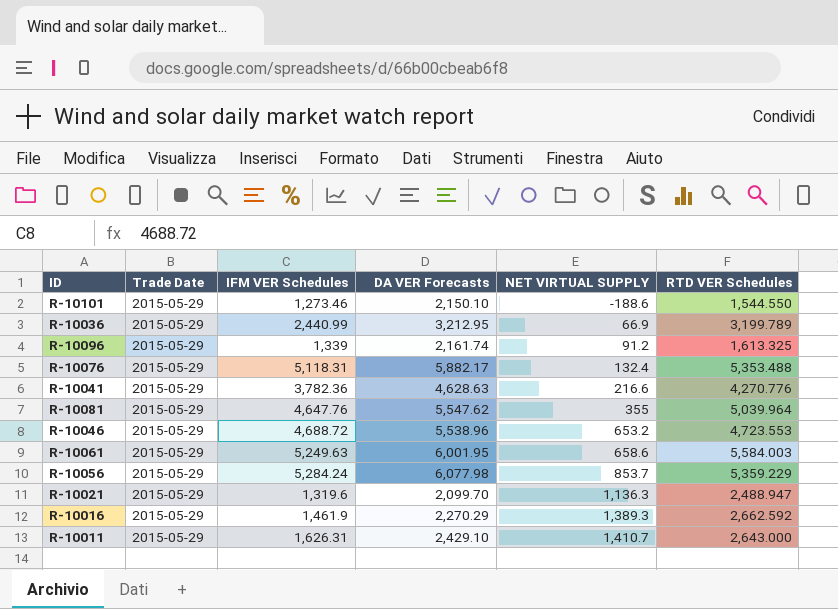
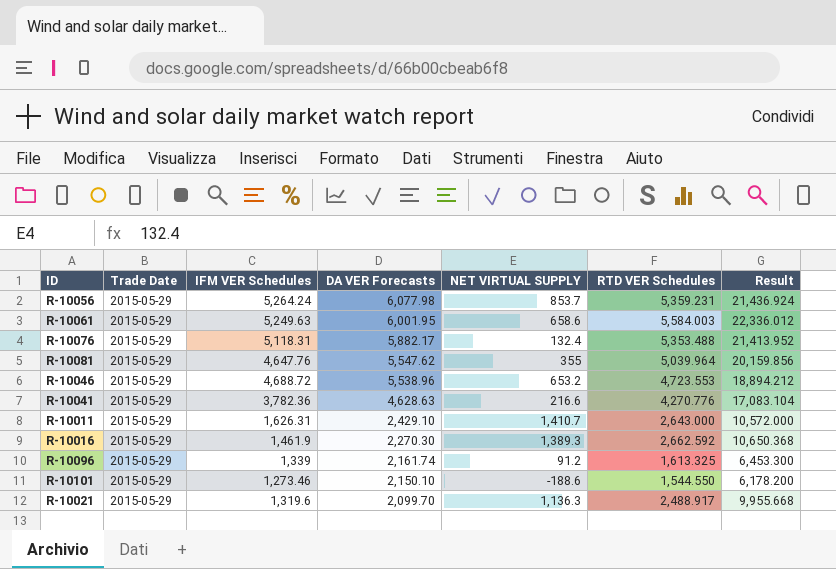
row order: NET VIRTUAL SUPPLY ascending -> DA VER Forecasts descending
column Result | formula: none -> [RTD VER Schedules] * 4
row R-10036: 2015-05-29 | 2,440.99 | 3,212.95 | 66.9 | 3,199.789 -> none
R-10056 | IFM VER Schedules: 5,284.24 -> 5,264.24
R-10056 | RTD VER Schedules: 5,359.229 -> 5,359.231
R-10016 | DA VER Forecasts: 2,270.29 -> 2,270.30
R-10021 | RTD VER Schedules: 2,488.947 -> 2,488.917

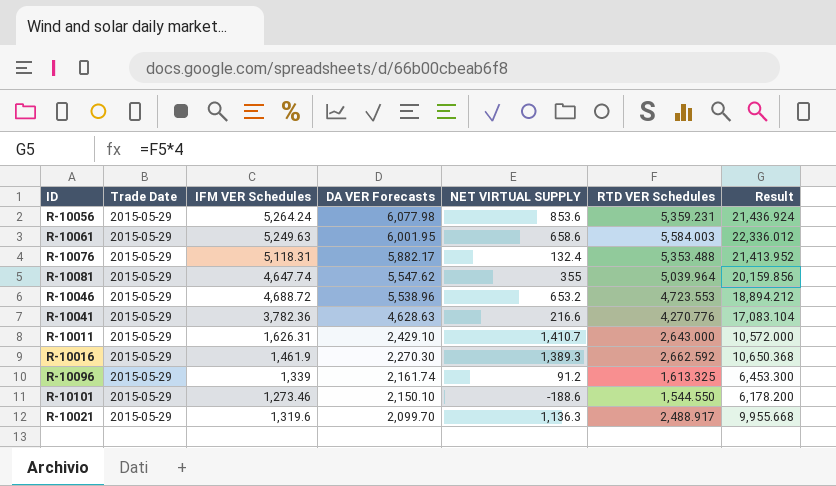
R-10056 | NET VIRTUAL SUPPLY: 853.7 -> 853.6
R-10081 | IFM VER Schedules: 4,647.76 -> 4,647.74

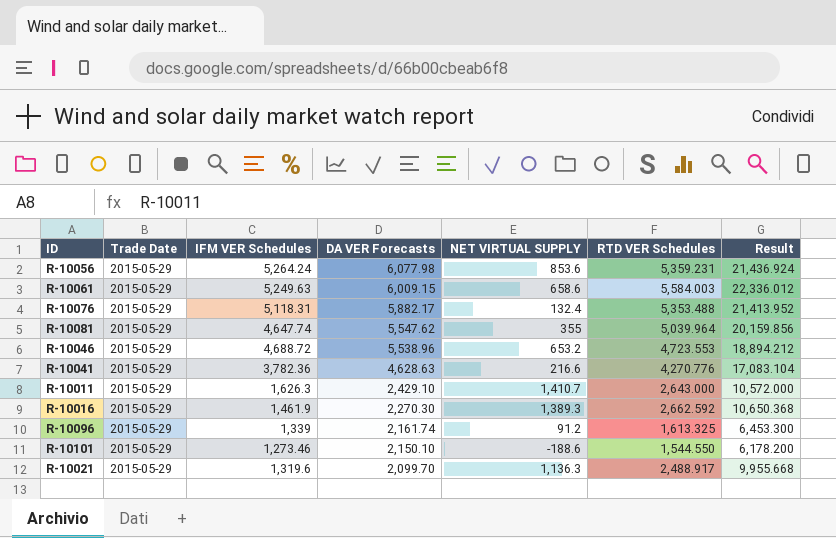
R-10061 | DA VER Forecasts: 6,001.95 -> 6,009.15
R-10011 | IFM VER Schedules: 1,626.31 -> 1,626.3

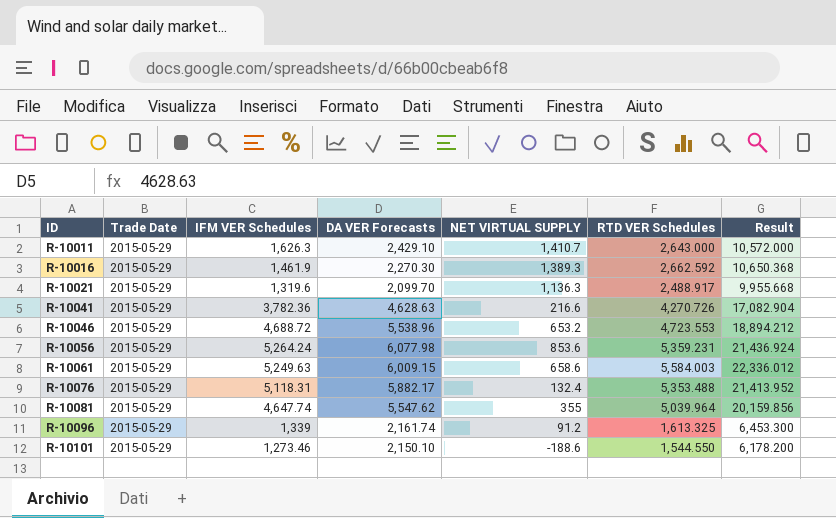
row order: DA VER Forecasts descending -> ID ascending
R-10041 | RTD VER Schedules: 4,270.776 -> 4,270.726
R-10041 | Result: 17,083.104 -> 17,082.904

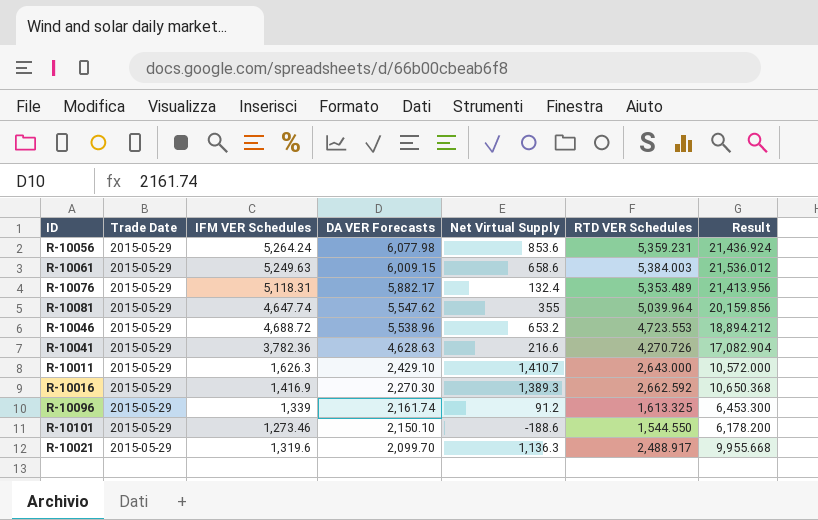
row order: ID ascending -> DA VER Forecasts descending
column name: NET VIRTUAL SUPPLY -> Net Virtual Supply
R-10061 | RTD VER Schedules: 5,584.003 -> 5,384.003
R-10061 | Result: 22,336.012 -> 21,536.012
R-10076 | RTD VER Schedules: 5,353.488 -> 5,353.489
R-10076 | Result: 21,413.952 -> 21,413.956
R-10016 | IFM VER Schedules: 1,461.9 -> 1,416.9

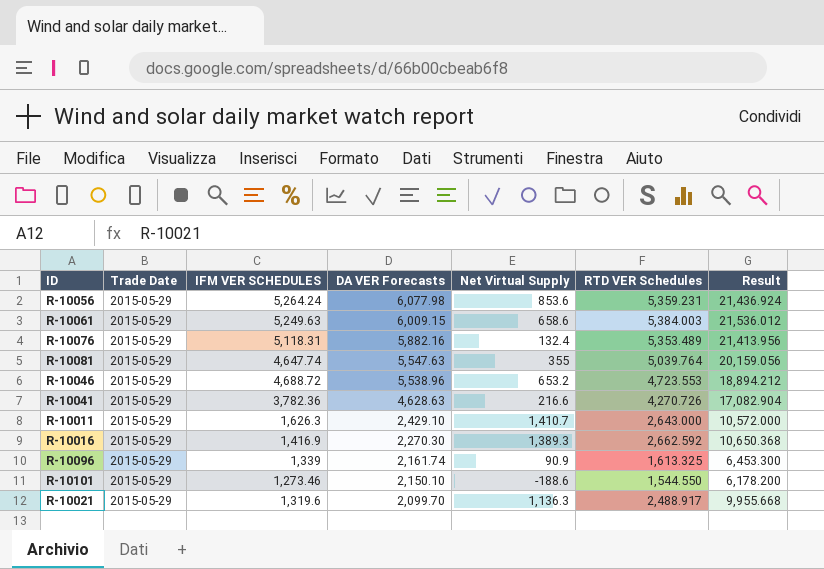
column name: IFM VER Schedules -> IFM VER SCHEDULES
R-10076 | DA VER Forecasts: 5,882.17 -> 5,882.16
R-10081 | DA VER Forecasts: 5,547.62 -> 5,547.63
R-10081 | RTD VER Schedules: 5,039.964 -> 5,039.764
R-10081 | Result: 20,159.856 -> 20,159.056
R-10096 | Net Virtual Supply: 91.2 -> 90.9

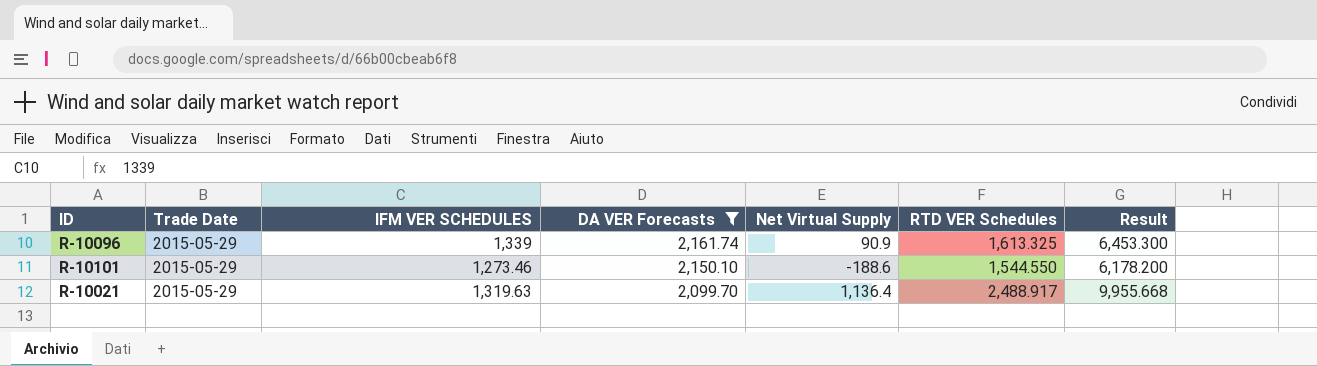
filter: none -> DA VER Forecasts <= 2,161.74
R-10021 | IFM VER SCHEDULES: 1,319.6 -> 1,319.63
R-10021 | Net Virtual Supply: 1,136.3 -> 1,136.4

